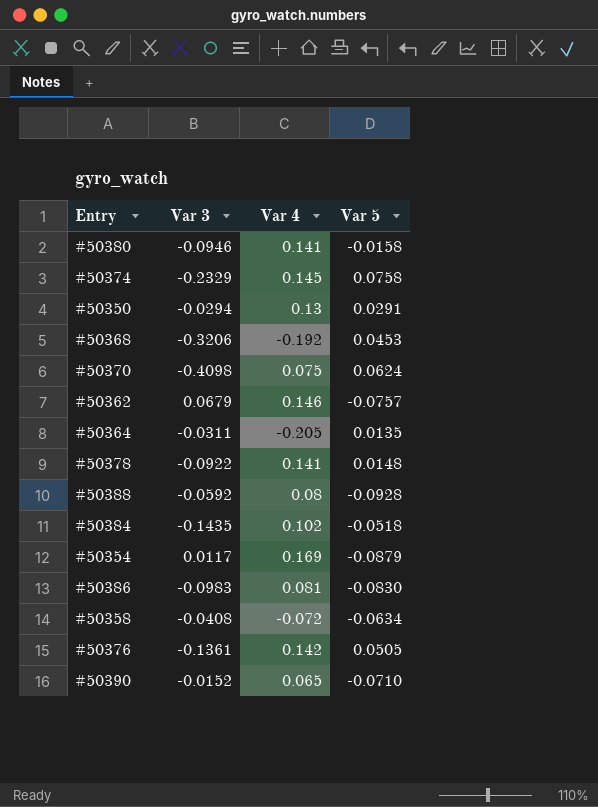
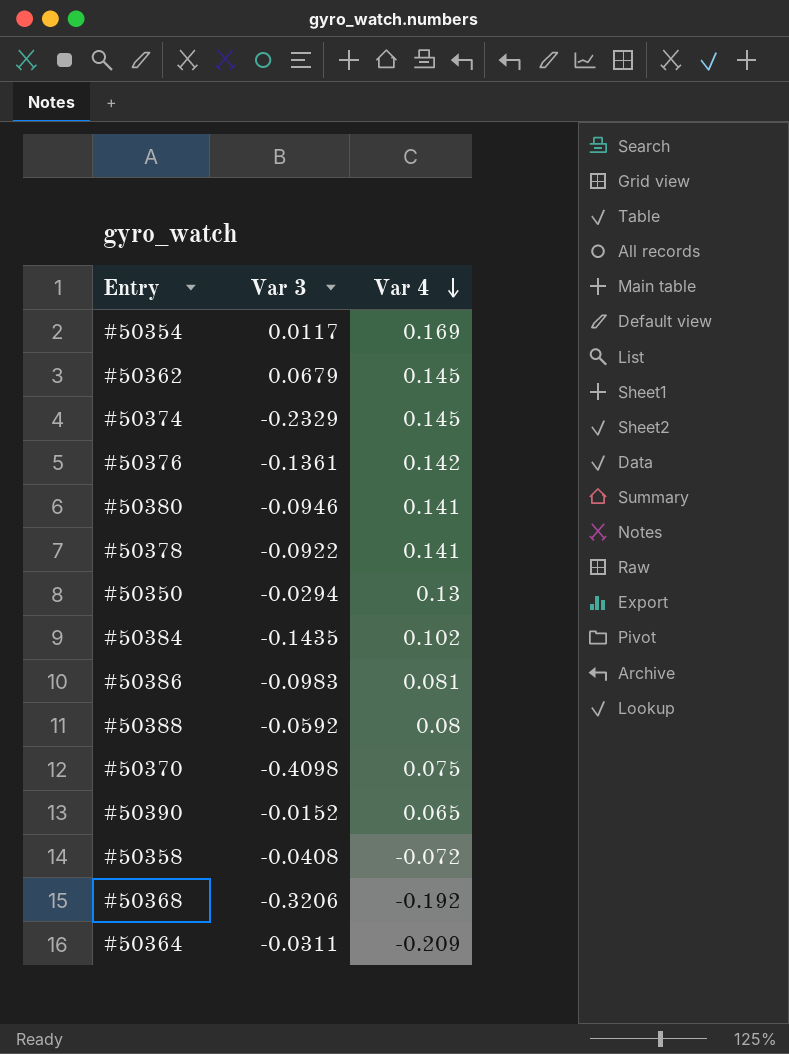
row order: none -> Var 4 descending
column Var 5 | position: 4 -> none
#50362 | Var 4: 0.146 -> 0.145
#50364 | Var 4: -0.205 -> -0.209

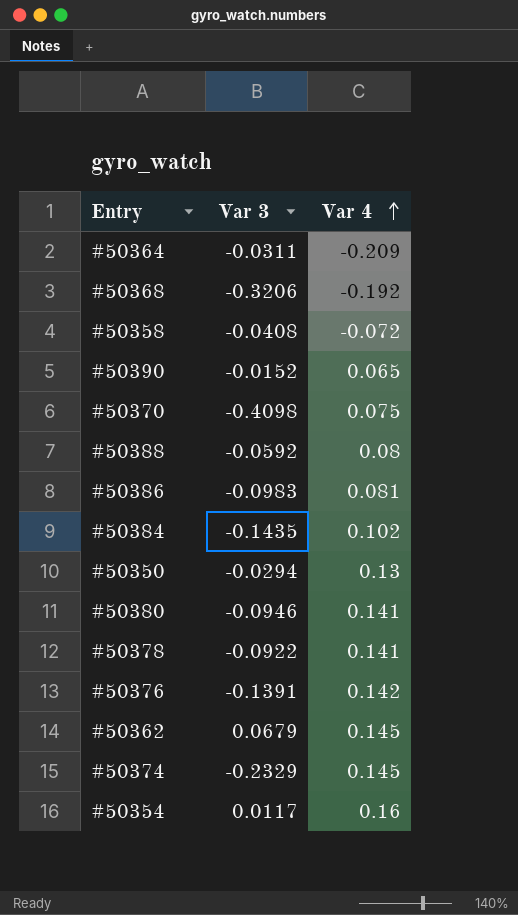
row order: Var 4 descending -> Var 4 ascending
#50376 | Var 3: -0.1361 -> -0.1391
#50354 | Var 4: 0.169 -> 0.16

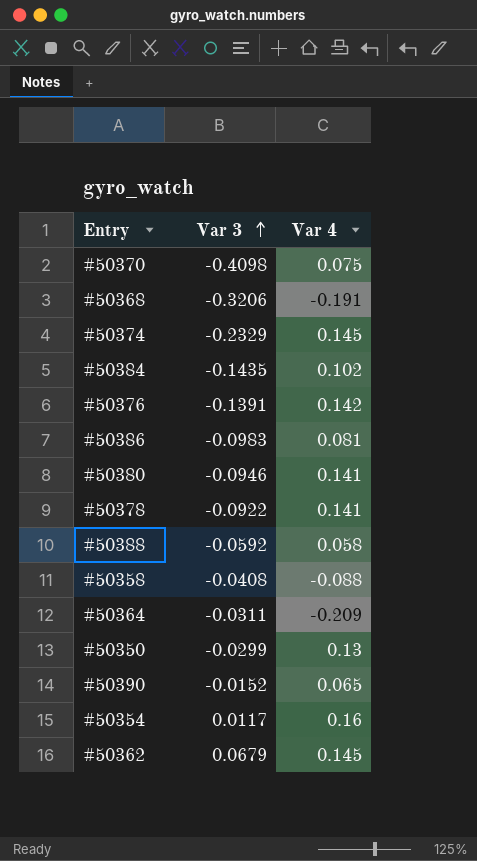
row order: Var 4 ascending -> Var 3 ascending
#50368 | Var 4: -0.192 -> -0.191
#50388 | Var 4: 0.08 -> 0.058
#50358 | Var 4: -0.072 -> -0.088
#50350 | Var 3: -0.0294 -> -0.0299

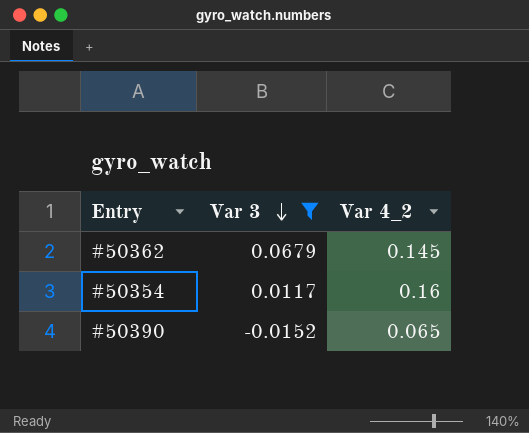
filter: none -> Var 3 >= -0.0152
row order: Var 3 ascending -> Var 3 descending
column name: Var 4 -> Var 4_2

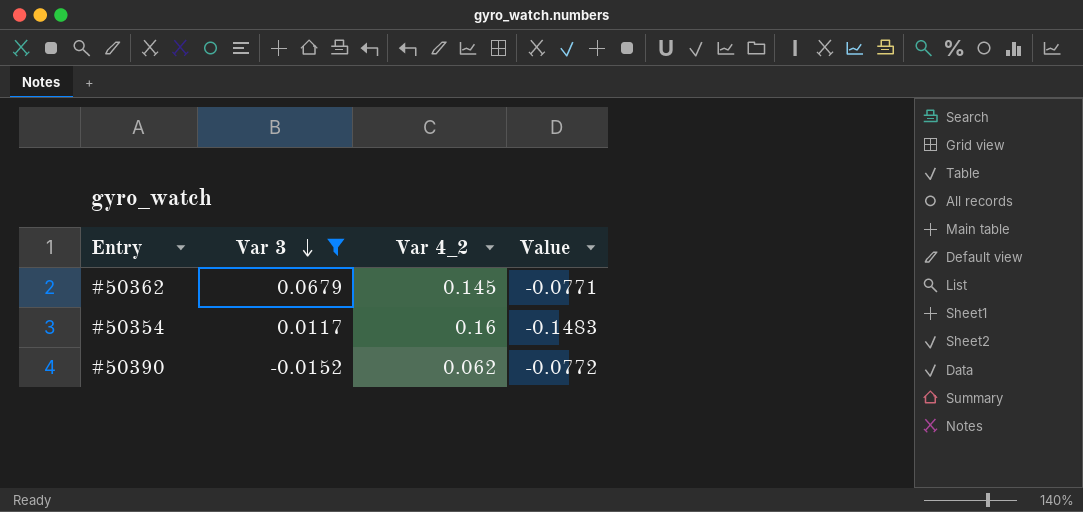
column Value | formula: none -> [Var 3] - [Var 4_2]
#50390 | Var 4_2: 0.065 -> 0.062

